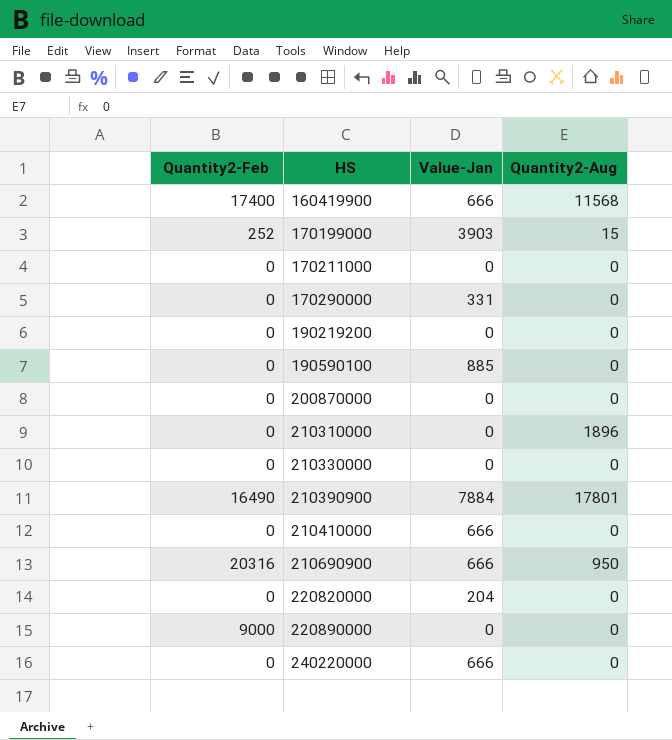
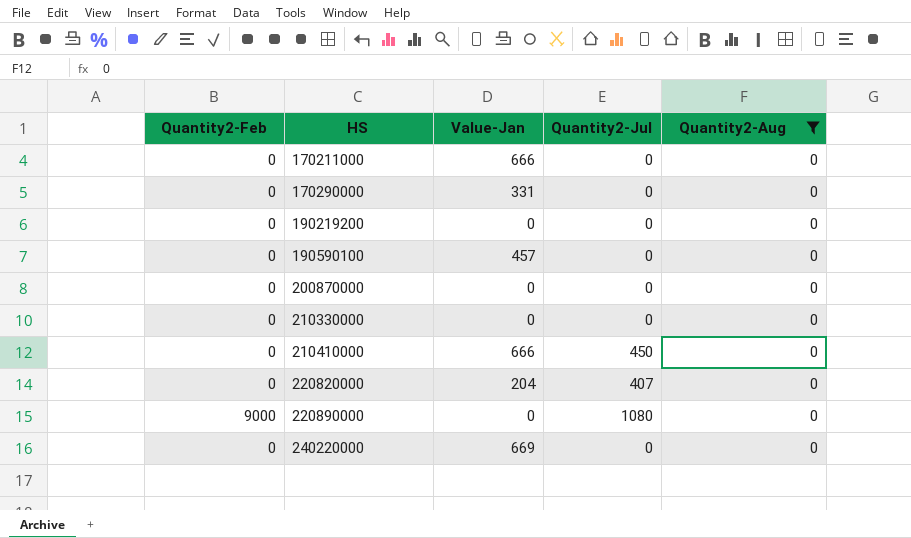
filter: none -> Quantity2-Aug = 0
column Quantity2-Jul | position: none -> 4
170211000 | Value-Jan: 0 -> 666
190590100 | Value-Jan: 885 -> 457
240220000 | Value-Jan: 666 -> 669

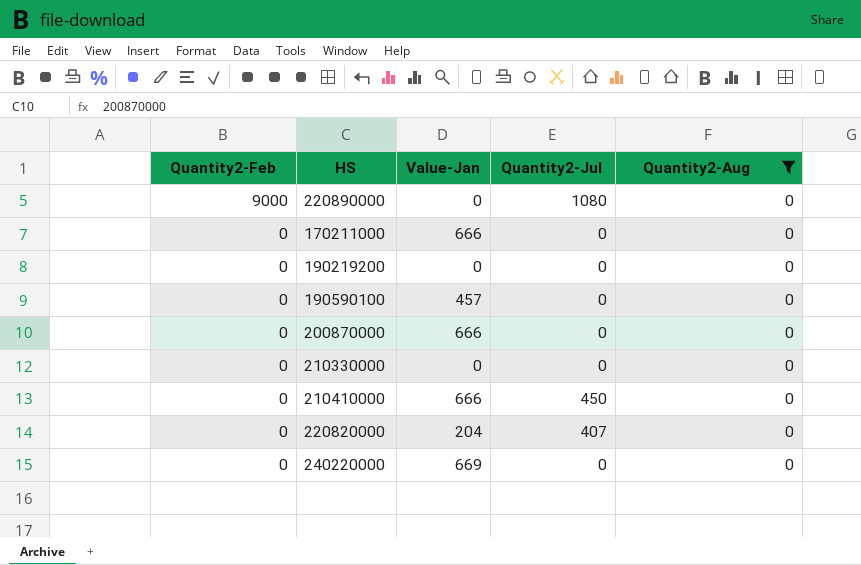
row order: HS ascending -> Quantity2-Feb descending
row 170290000: 0 | 331 | 0 | 0 -> none
200870000 | Value-Jan: 0 -> 666

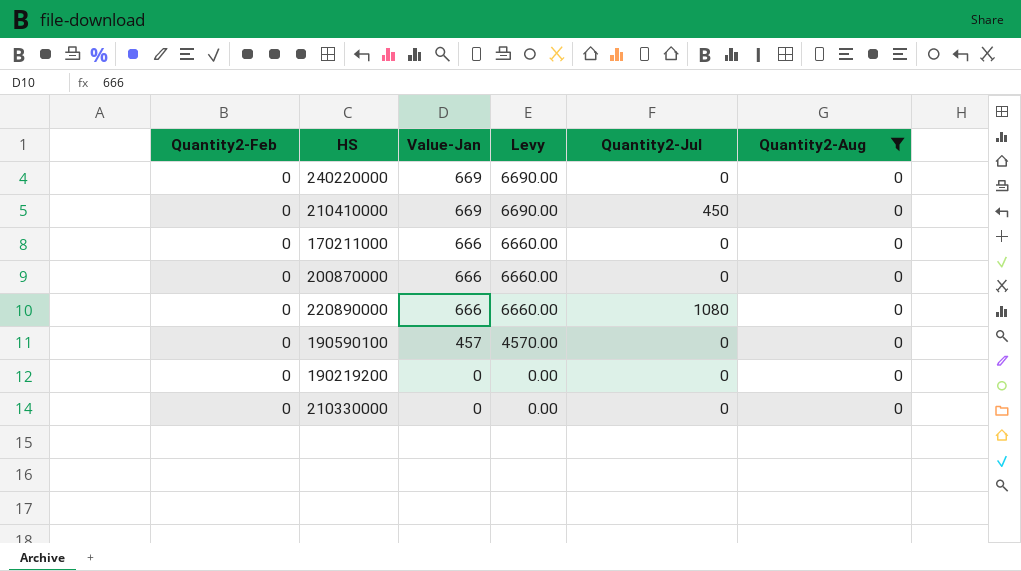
row order: Quantity2-Feb descending -> Value-Jan descending
column Levy | formula: none -> [Value-Jan] * 10
row 220820000: 0 | 204 | 407 | 0 -> none
210410000 | Value-Jan: 666 -> 669
220890000 | Quantity2-Feb: 9000 -> 0
220890000 | Value-Jan: 0 -> 666

